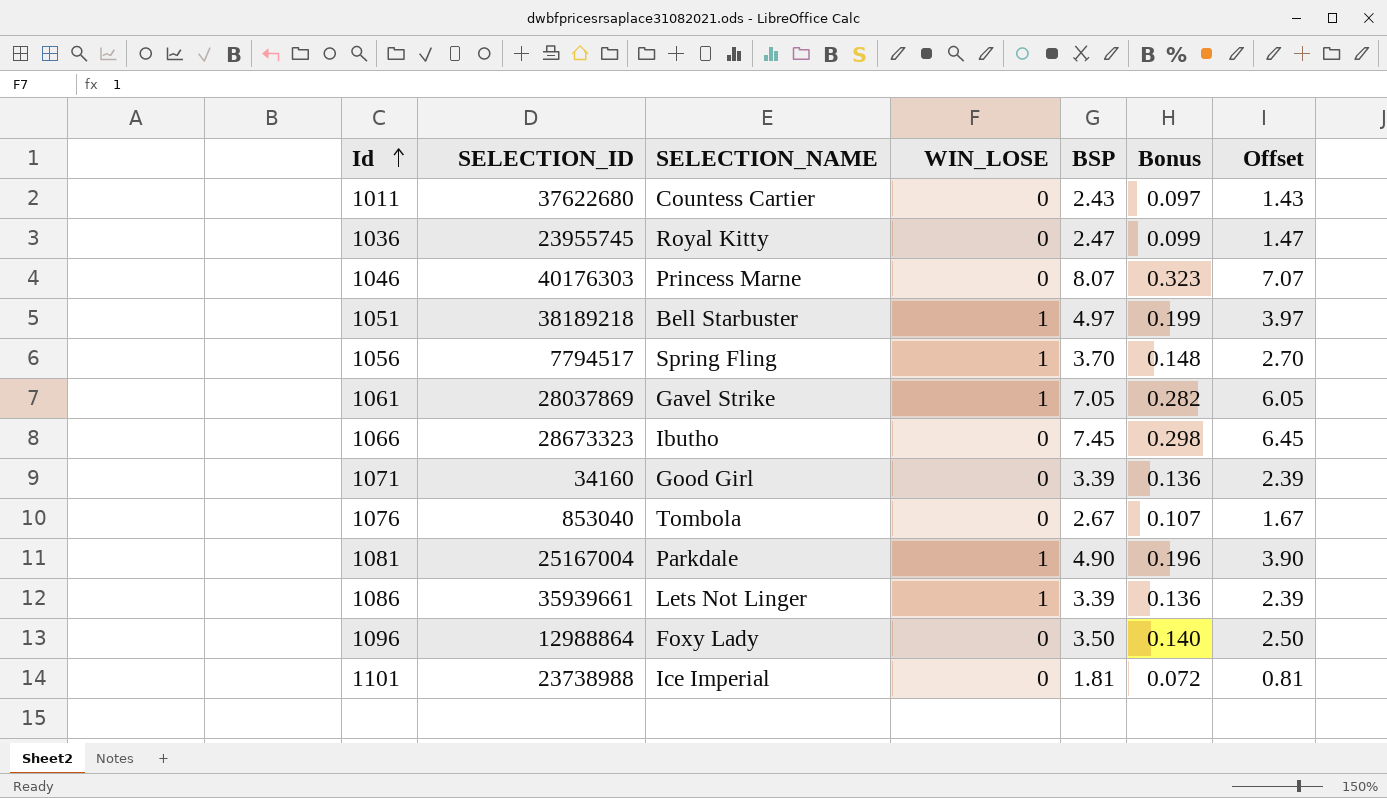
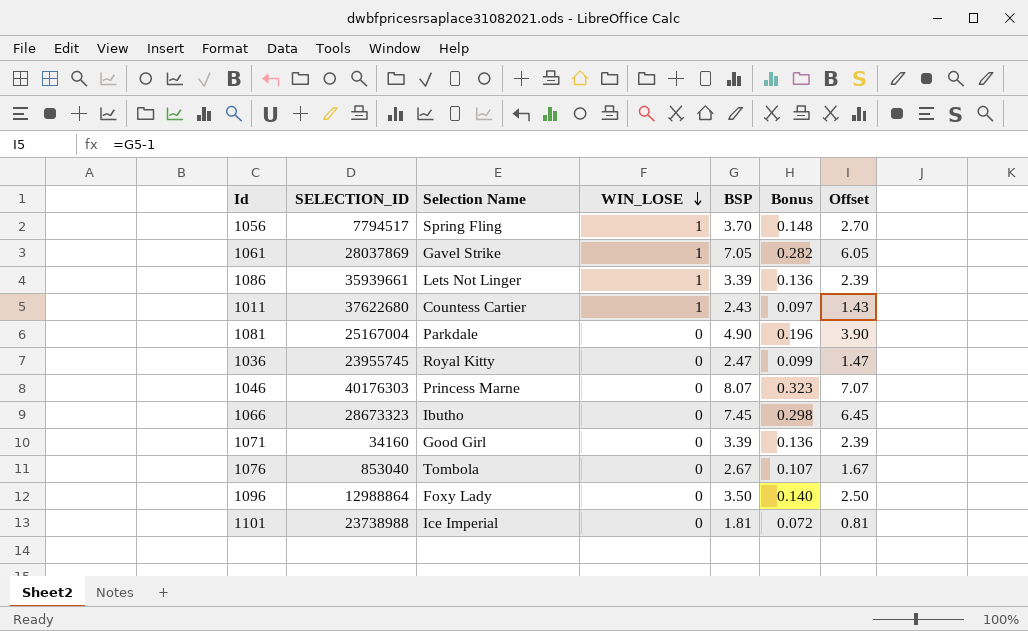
row order: Id ascending -> WIN_LOSE descending
column name: SELECTION_NAME -> Selection Name
row 1051: 38189218 | Bell Starbuster | 1 | 4.97 | 0.199 | 3.97 -> none
1011 | WIN_LOSE: 0 -> 1
1081 | WIN_LOSE: 1 -> 0

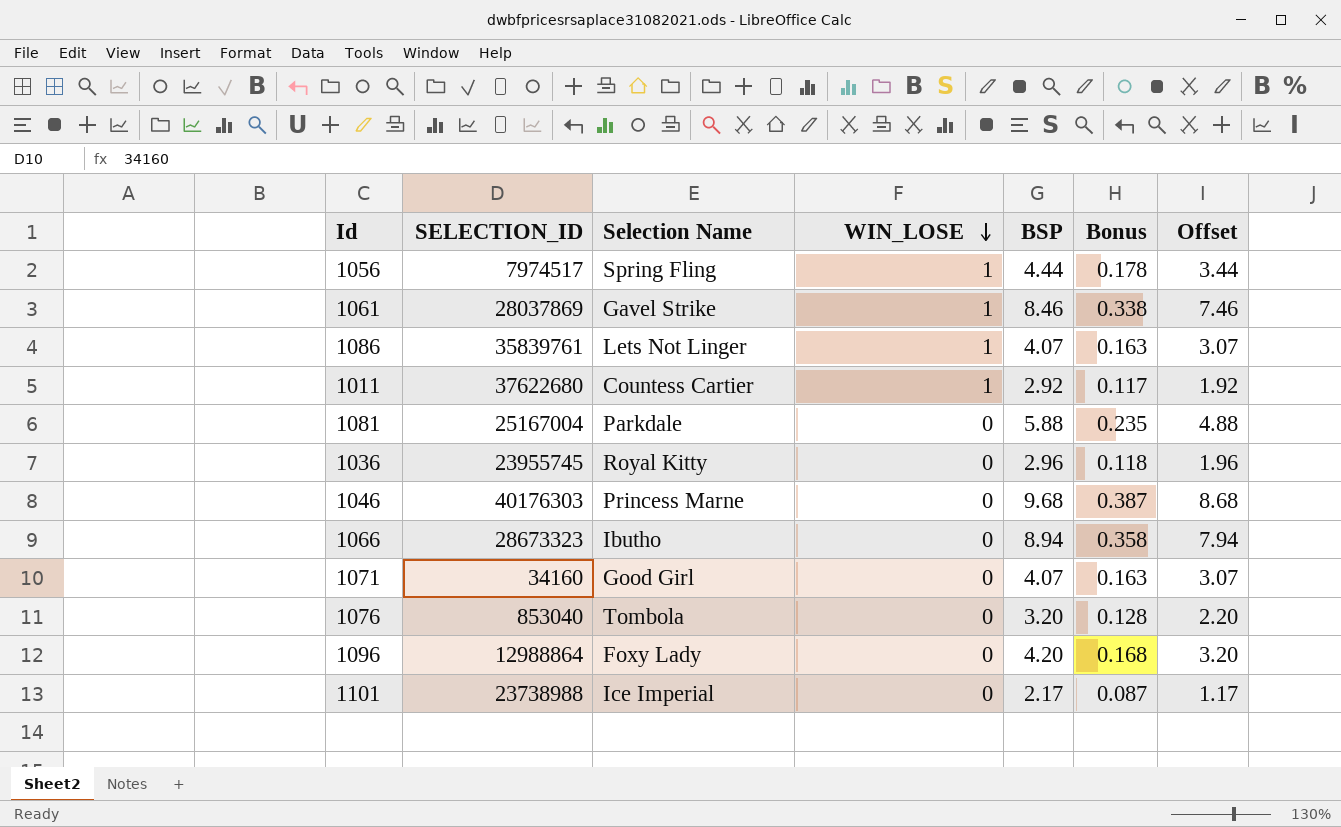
1056 | SELECTION_ID: 7794517 -> 7974517
1056 | BSP: 3.70 -> 4.44
1056 | Bonus: 0.148 -> 0.178
1056 | Offset: 2.70 -> 3.44
1061 | BSP: 7.05 -> 8.46
1061 | Bonus: 0.282 -> 0.338
1061 | Offset: 6.05 -> 7.46
1086 | SELECTION_ID: 35939661 -> 35839761
1086 | BSP: 3.39 -> 4.07
1086 | Bonus: 0.136 -> 0.163
1086 | Offset: 2.39 -> 3.07
1011 | BSP: 2.43 -> 2.92
1011 | Bonus: 0.097 -> 0.117
1011 | Offset: 1.43 -> 1.92
1081 | BSP: 4.90 -> 5.88
1081 | Bonus: 0.196 -> 0.235
1081 | Offset: 3.90 -> 4.88
1036 | BSP: 2.47 -> 2.96
1036 | Bonus: 0.099 -> 0.118
1036 | Offset: 1.47 -> 1.96
1046 | BSP: 8.07 -> 9.68
1046 | Bonus: 0.323 -> 0.387
1046 | Offset: 7.07 -> 8.68
1066 | BSP: 7.45 -> 8.94
1066 | Bonus: 0.298 -> 0.358
1066 | Offset: 6.45 -> 7.94
1071 | BSP: 3.39 -> 4.07
1071 | Bonus: 0.136 -> 0.163
1071 | Offset: 2.39 -> 3.07
1076 | BSP: 2.67 -> 3.20
1076 | Bonus: 0.107 -> 0.128
1076 | Offset: 1.67 -> 2.20
1096 | BSP: 3.50 -> 4.20
1096 | Bonus: 0.140 -> 0.168
1096 | Offset: 2.50 -> 3.20
1101 | BSP: 1.81 -> 2.17
1101 | Bonus: 0.072 -> 0.087
1101 | Offset: 0.81 -> 1.17

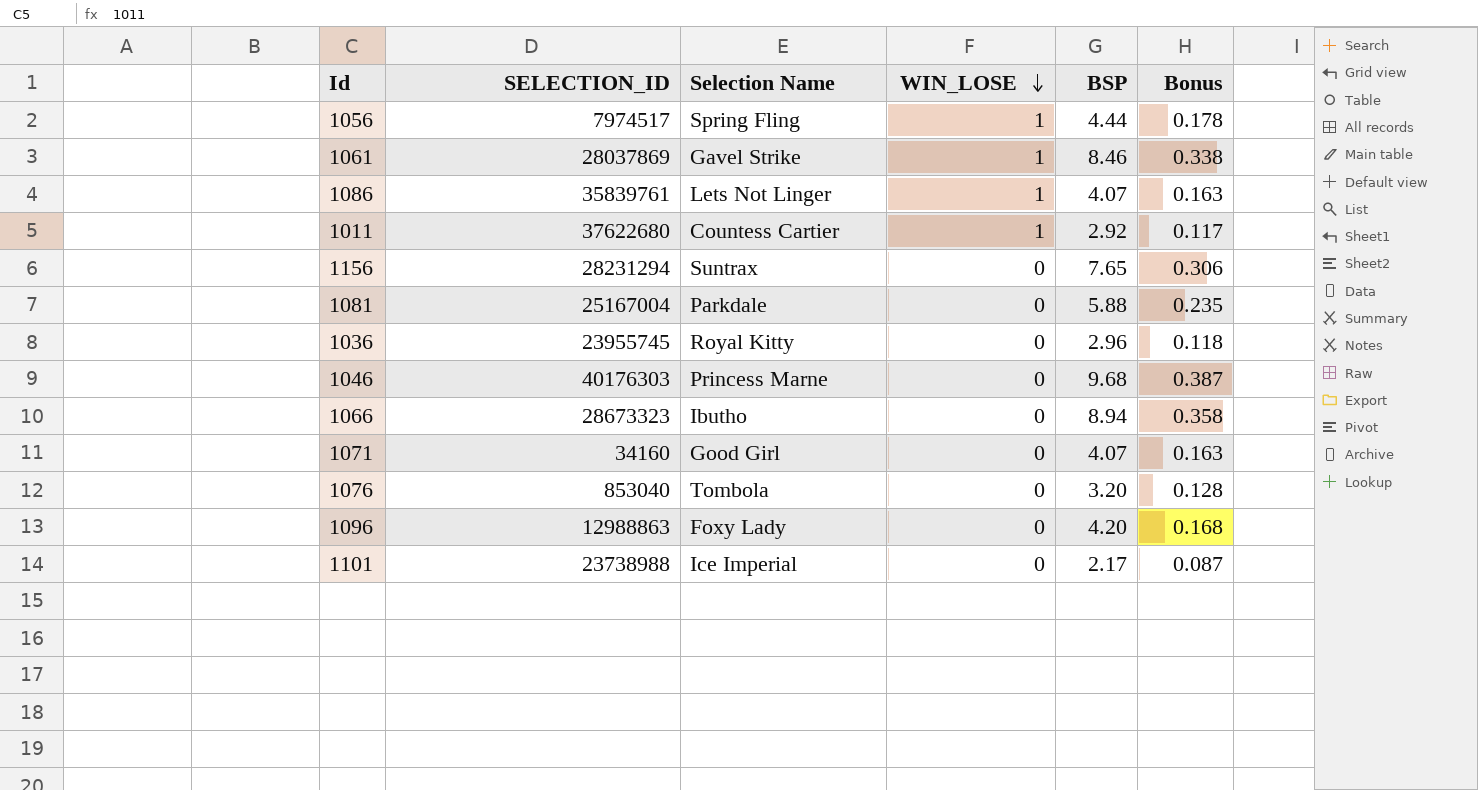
column Offset | formula: [BSP] - 1 -> none
row 1156: none -> 28231294 | Suntrax | 0 | 7.65 | 0.306
1096 | SELECTION_ID: 12988864 -> 12988863

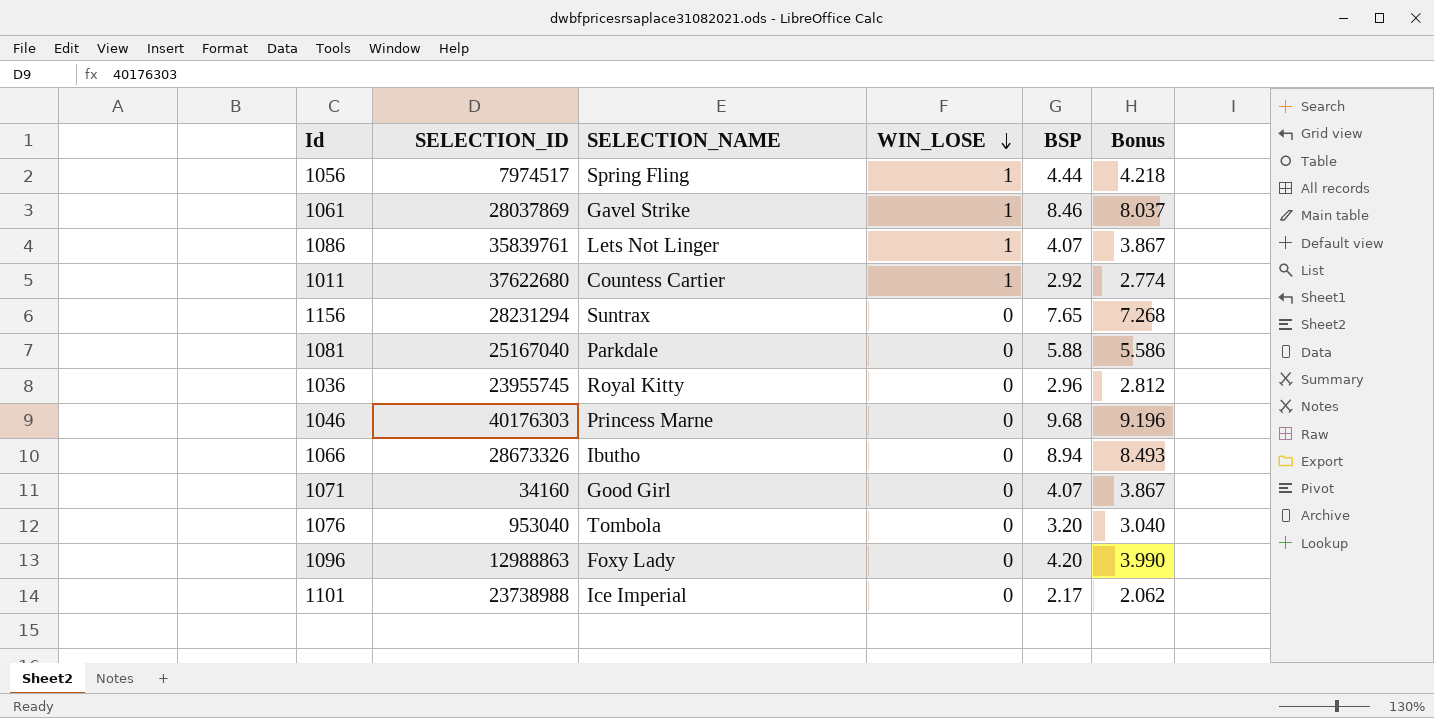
column name: Selection Name -> SELECTION_NAME
column Bonus | formula: [BSP] * 0.04 -> [BSP] * 0.95
1081 | SELECTION_ID: 25167004 -> 25167040
1066 | SELECTION_ID: 28673323 -> 28673326
1076 | SELECTION_ID: 853040 -> 953040

